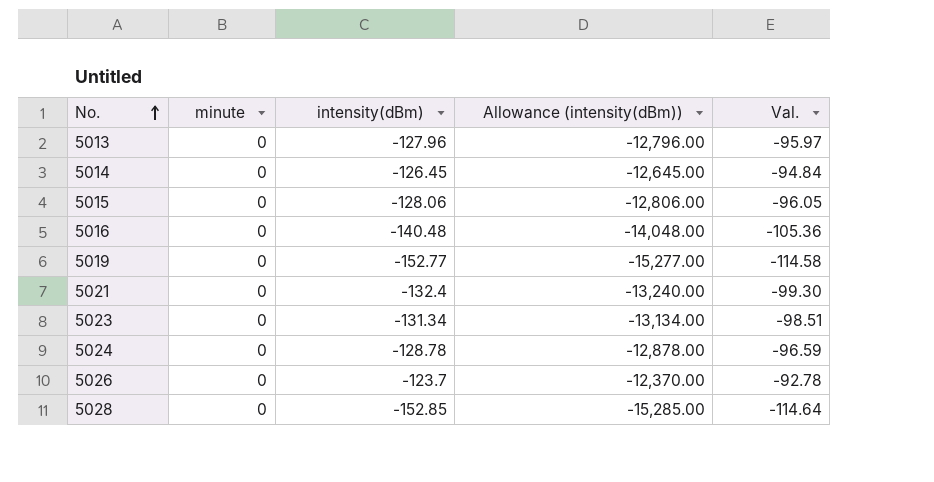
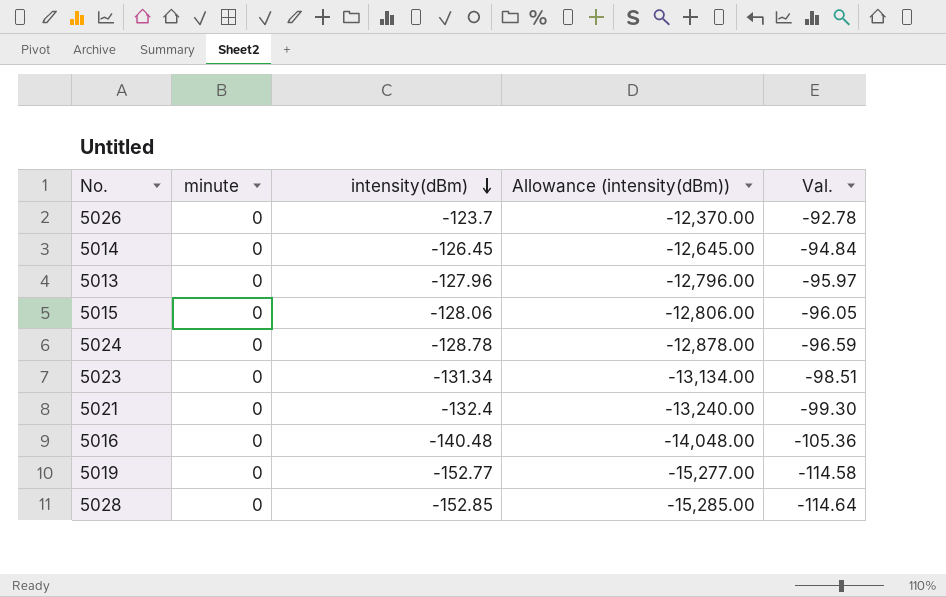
row order: No. ascending -> intensity(dBm) descending

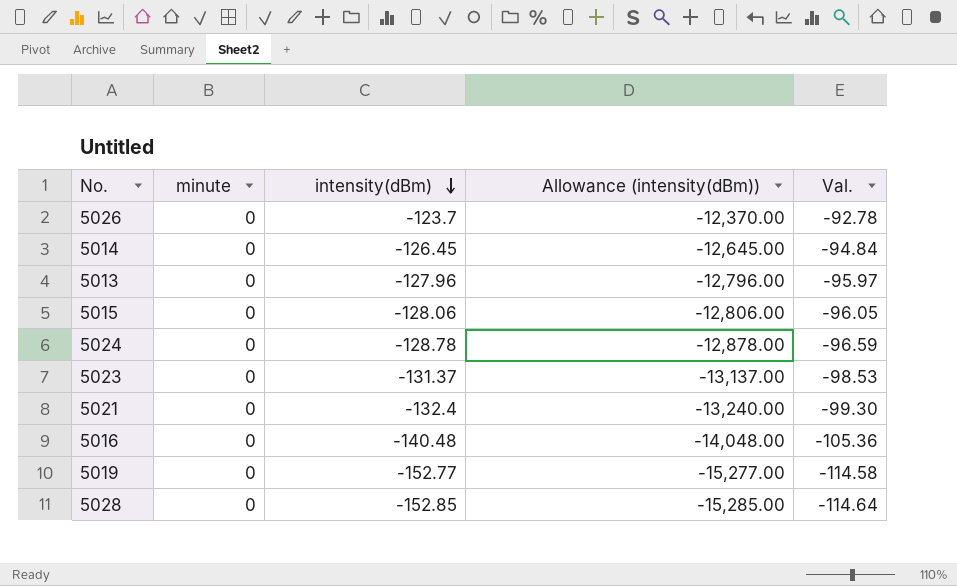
5023 | intensity(dBm): -131.34 -> -131.37
5023 | Allowance (intensity(dBm)): -13,134.00 -> -13,137.00
5023 | Val.: -98.51 -> -98.53

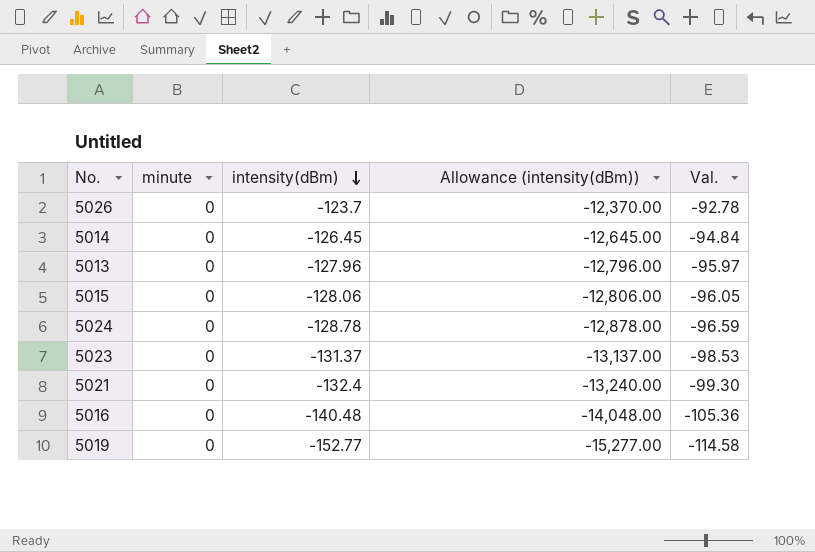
row 5028: 0 | -152.85 | -15,285.00 | -114.64 -> none

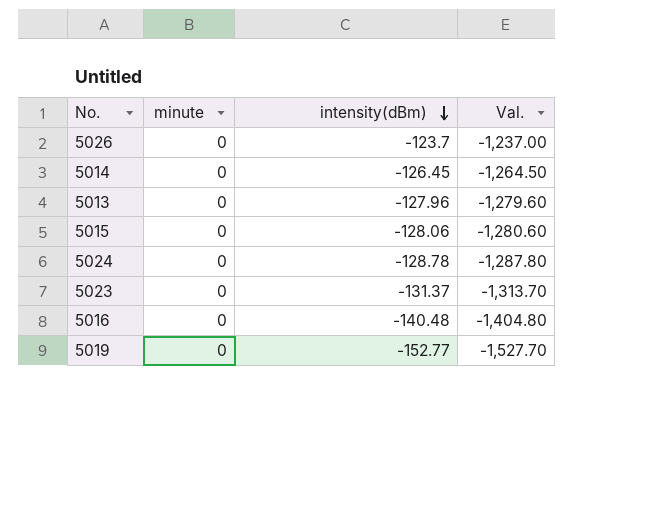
column Allowance (intensity(dBm)) | formula: [intensity(dBm)] * 100 -> none
column Val. | formula: [intensity(dBm)] * 0.75 -> [intensity(dBm)] * 10
row 5021: 0 | -132.4 | -13,240.00 | -99.30 -> none

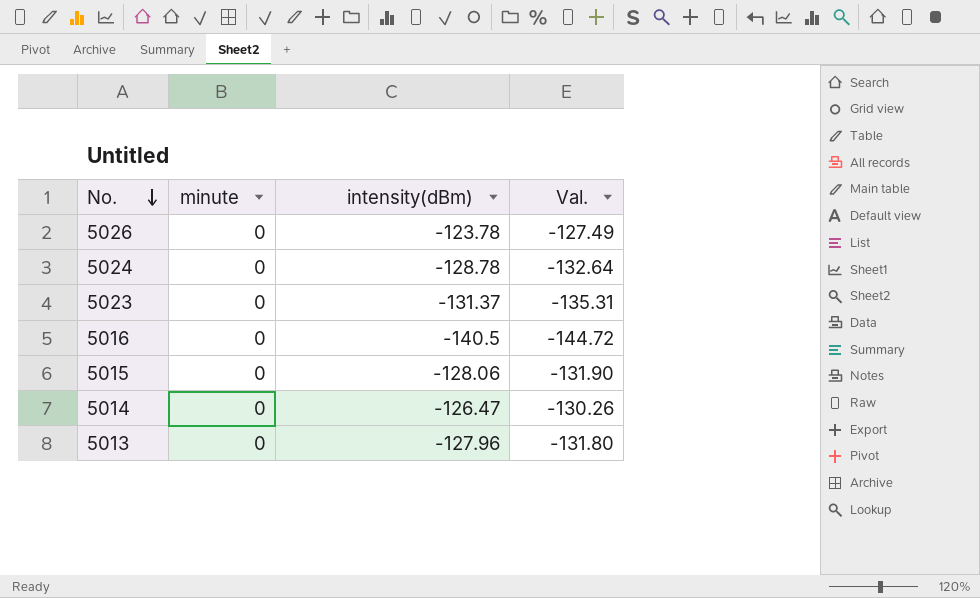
row order: intensity(dBm) descending -> No. descending
column Val. | formula: [intensity(dBm)] * 10 -> [intensity(dBm)] * 1.03
row 5019: 0 | -152.77 | -1,527.70 -> none
5026 | intensity(dBm): -123.7 -> -123.78
5016 | intensity(dBm): -140.48 -> -140.5
5014 | intensity(dBm): -126.45 -> -126.47

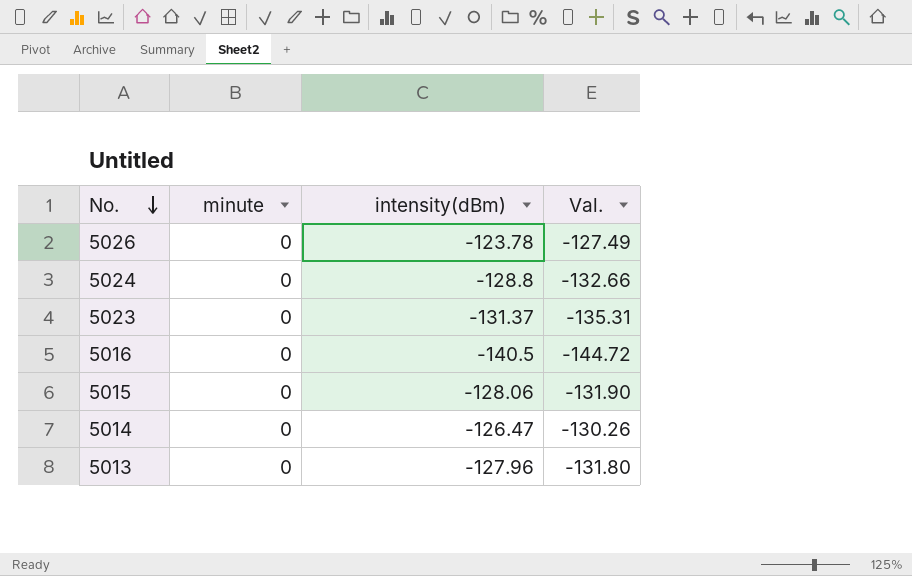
5024 | intensity(dBm): -128.78 -> -128.8
5024 | Val.: -132.64 -> -132.66

